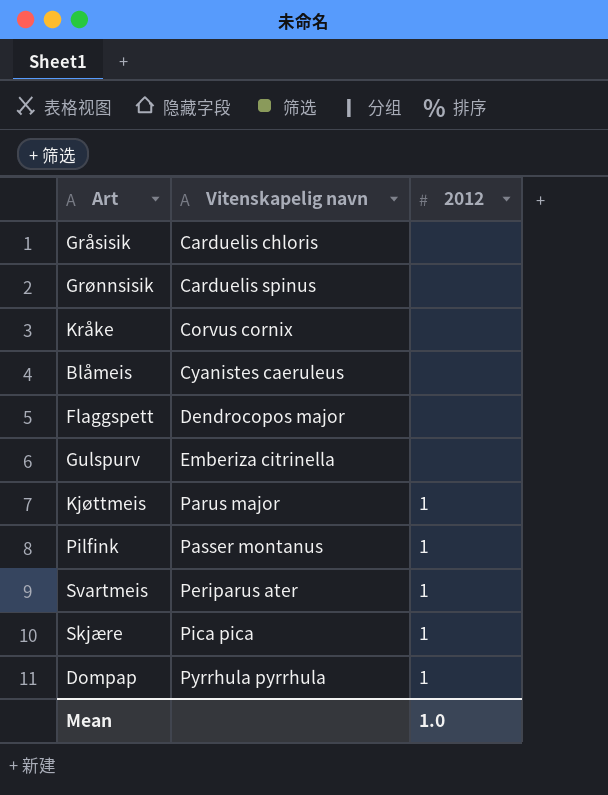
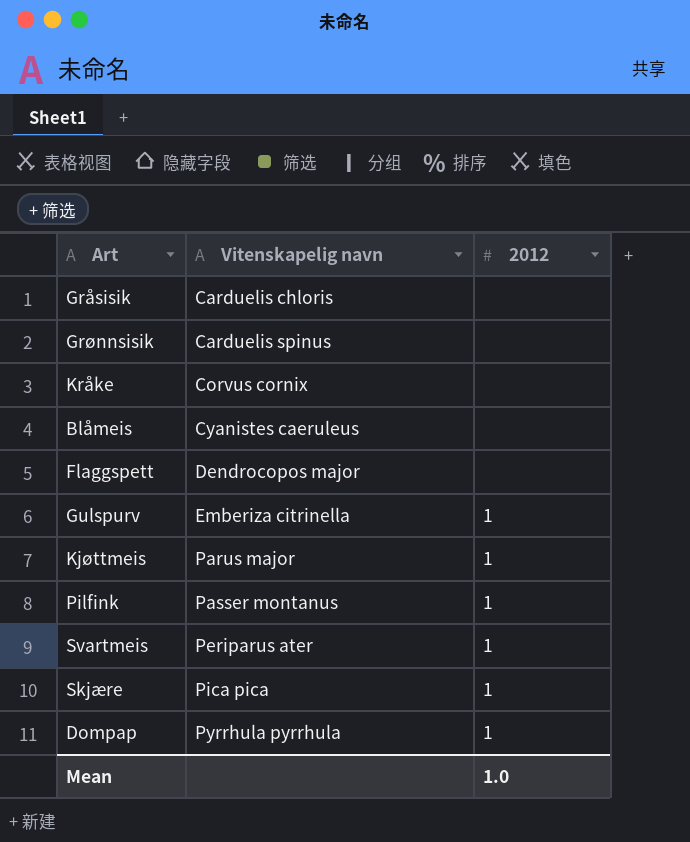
Gulspurv | 2012: none -> 1

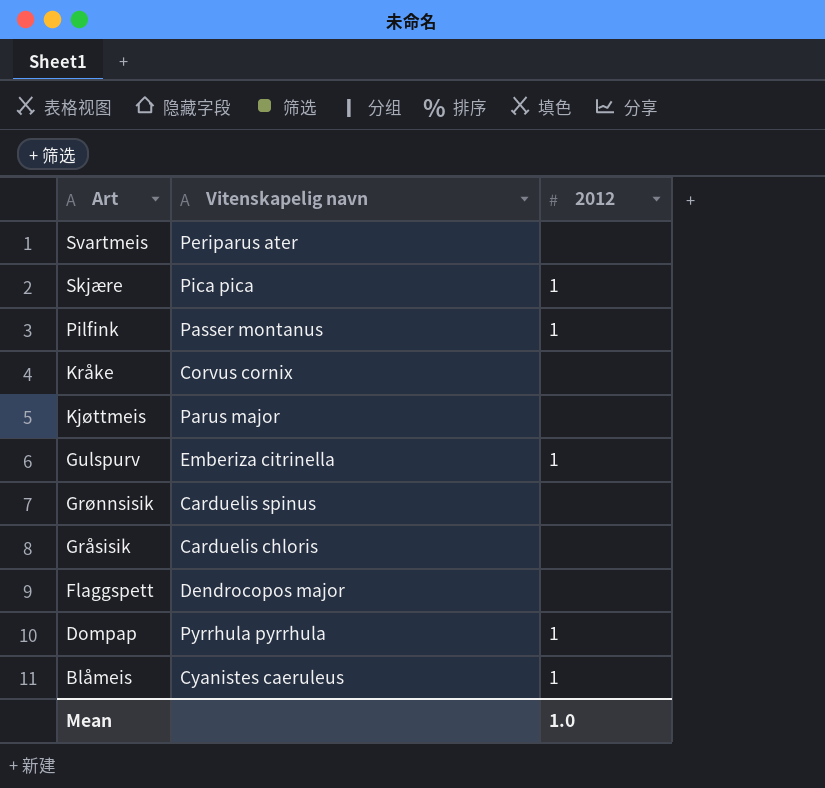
row order: Vitenskapelig navn ascending -> Art descending
Svartmeis | 2012: 1 -> none
Kjøttmeis | 2012: 1 -> none
Blåmeis | 2012: none -> 1

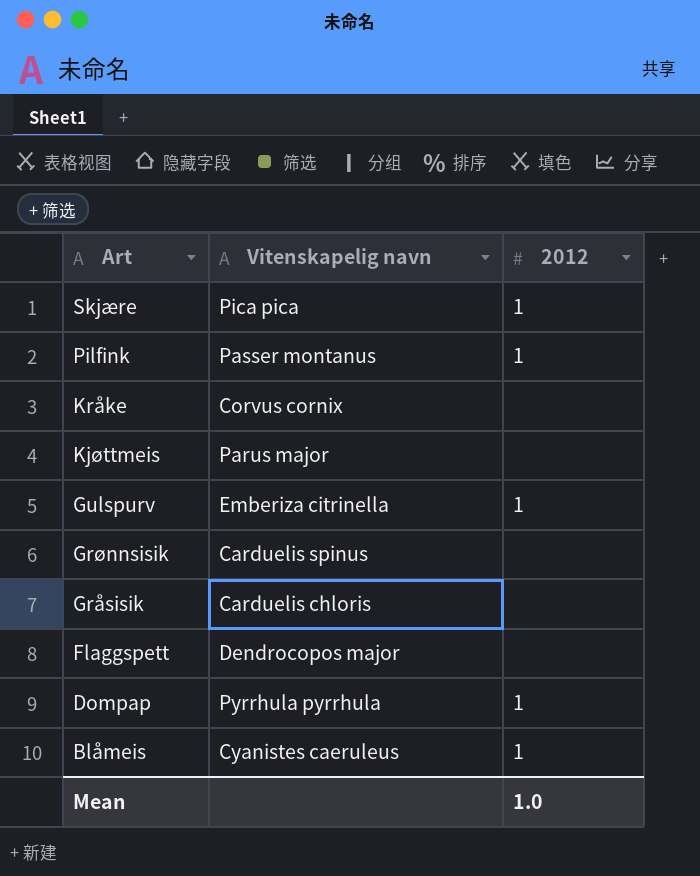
row Svartmeis: Periparus ater | none -> none

